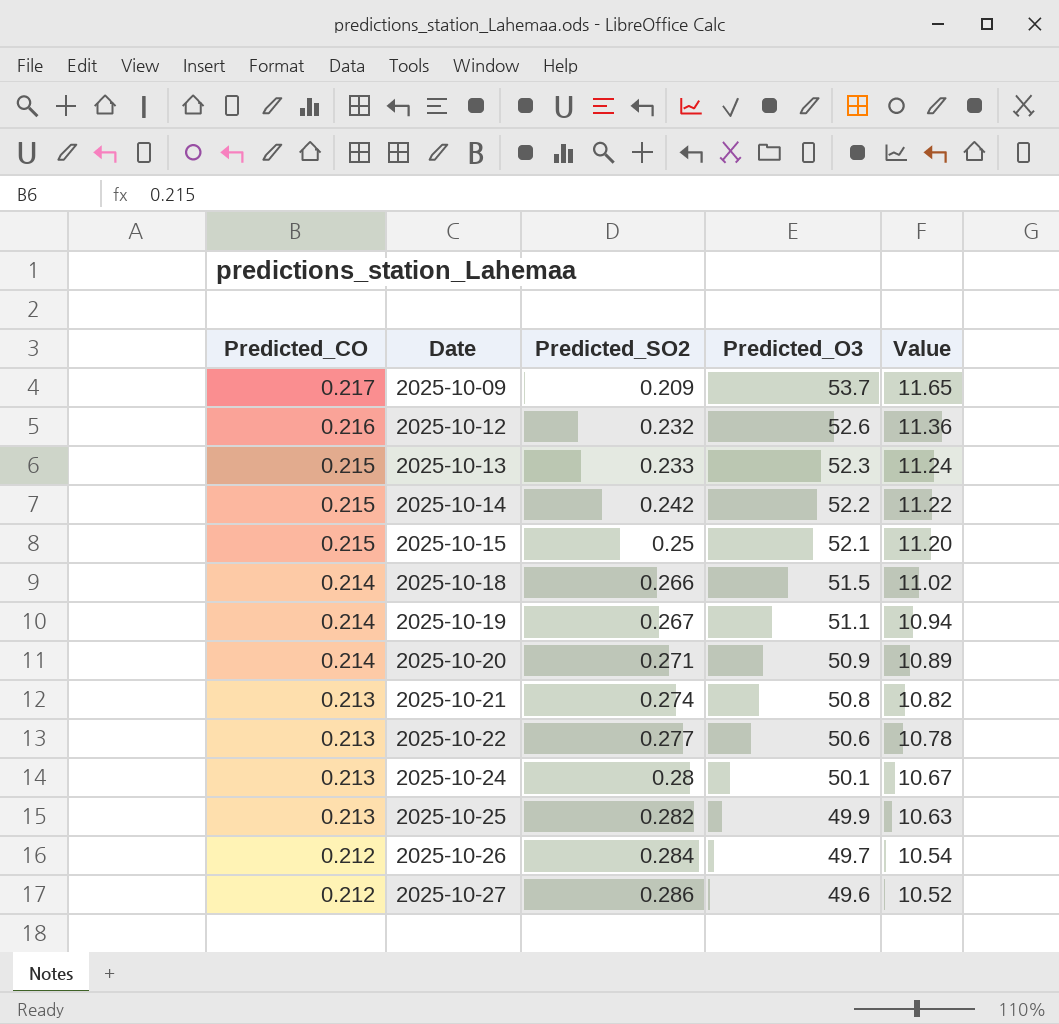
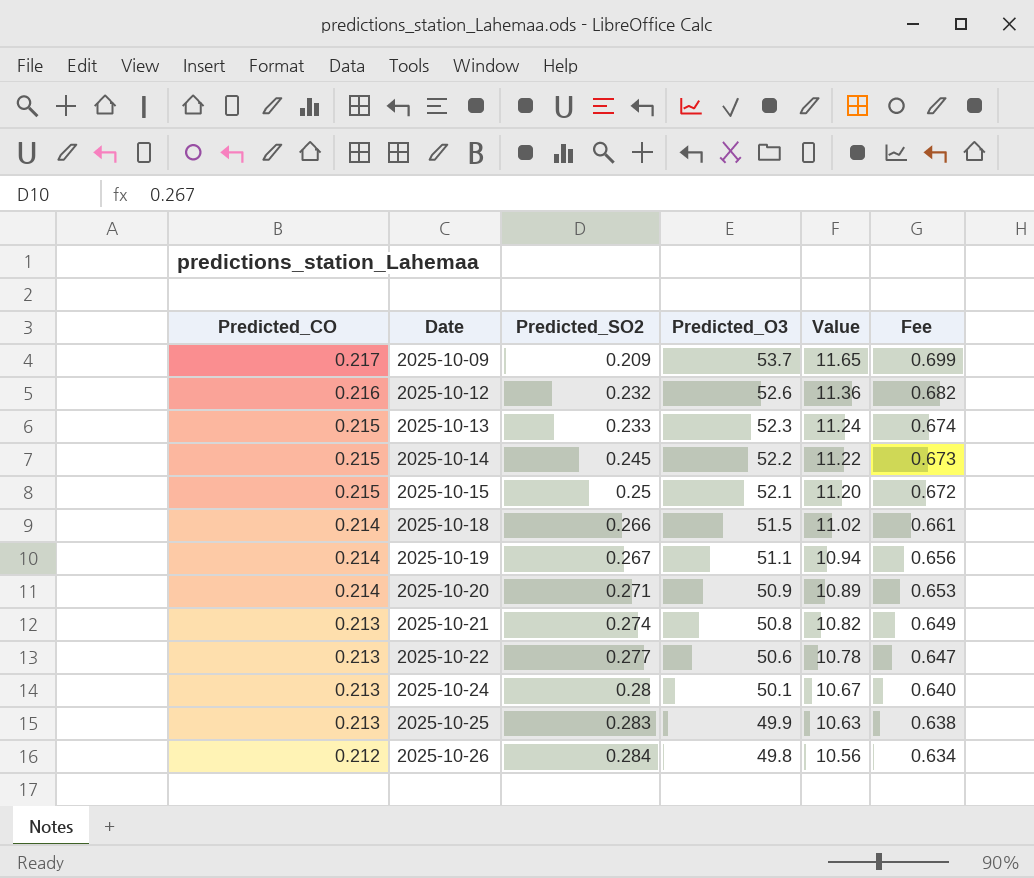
column Fee | formula: none -> [Value] * 0.06
row 2025-10-27: 0.212 | 0.286 | 49.6 | 10.52 -> none
2025-10-14 | Predicted_SO2: 0.242 -> 0.245
2025-10-25 | Predicted_SO2: 0.282 -> 0.283
2025-10-26 | Predicted_O3: 49.7 -> 49.8
2025-10-26 | Value: 10.54 -> 10.56

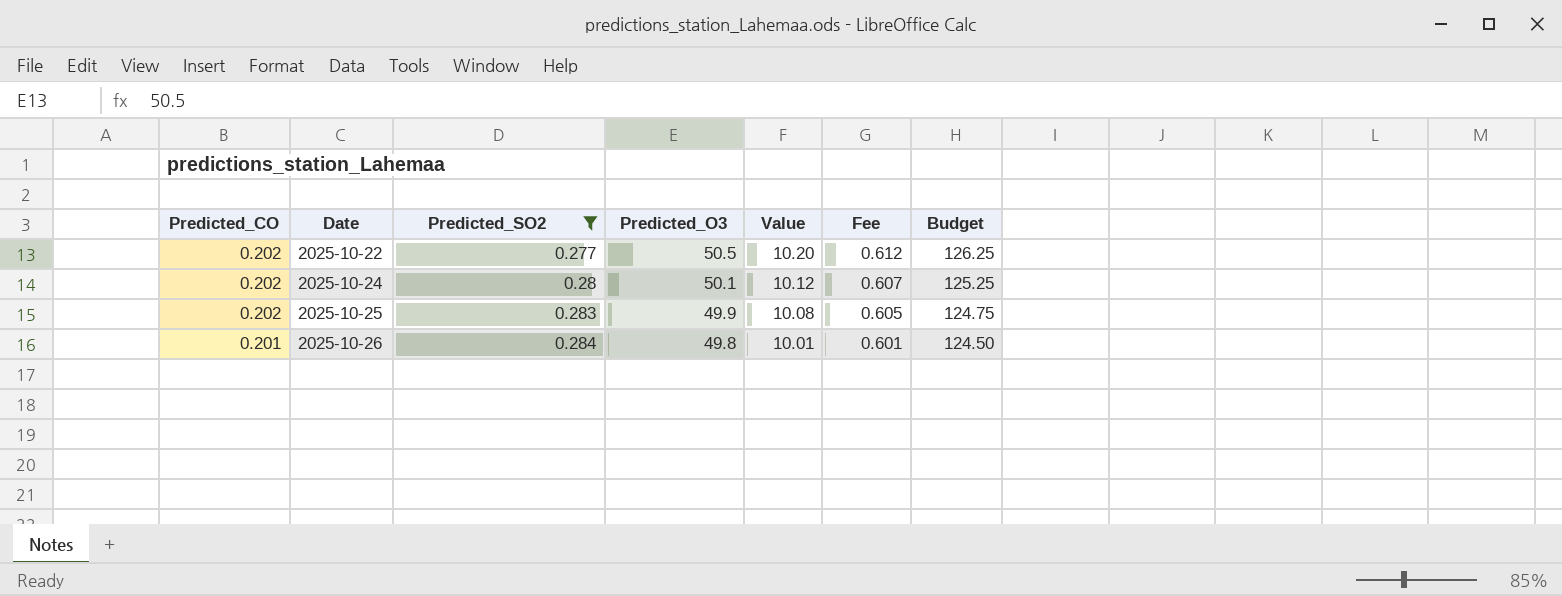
filter: none -> Predicted_SO2 >= 0.277
column Budget | formula: none -> [Predicted_O3] * 2.5
2025-10-22 | Predicted_CO: 0.213 -> 0.202
2025-10-22 | Predicted_O3: 50.6 -> 50.5
2025-10-22 | Value: 10.78 -> 10.20
2025-10-22 | Fee: 0.647 -> 0.612
2025-10-24 | Predicted_CO: 0.213 -> 0.202
2025-10-24 | Value: 10.67 -> 10.12
2025-10-24 | Fee: 0.640 -> 0.607
2025-10-25 | Predicted_CO: 0.213 -> 0.202
2025-10-25 | Value: 10.63 -> 10.08
2025-10-25 | Fee: 0.638 -> 0.605
2025-10-26 | Predicted_CO: 0.212 -> 0.201
2025-10-26 | Value: 10.56 -> 10.01
2025-10-26 | Fee: 0.634 -> 0.601

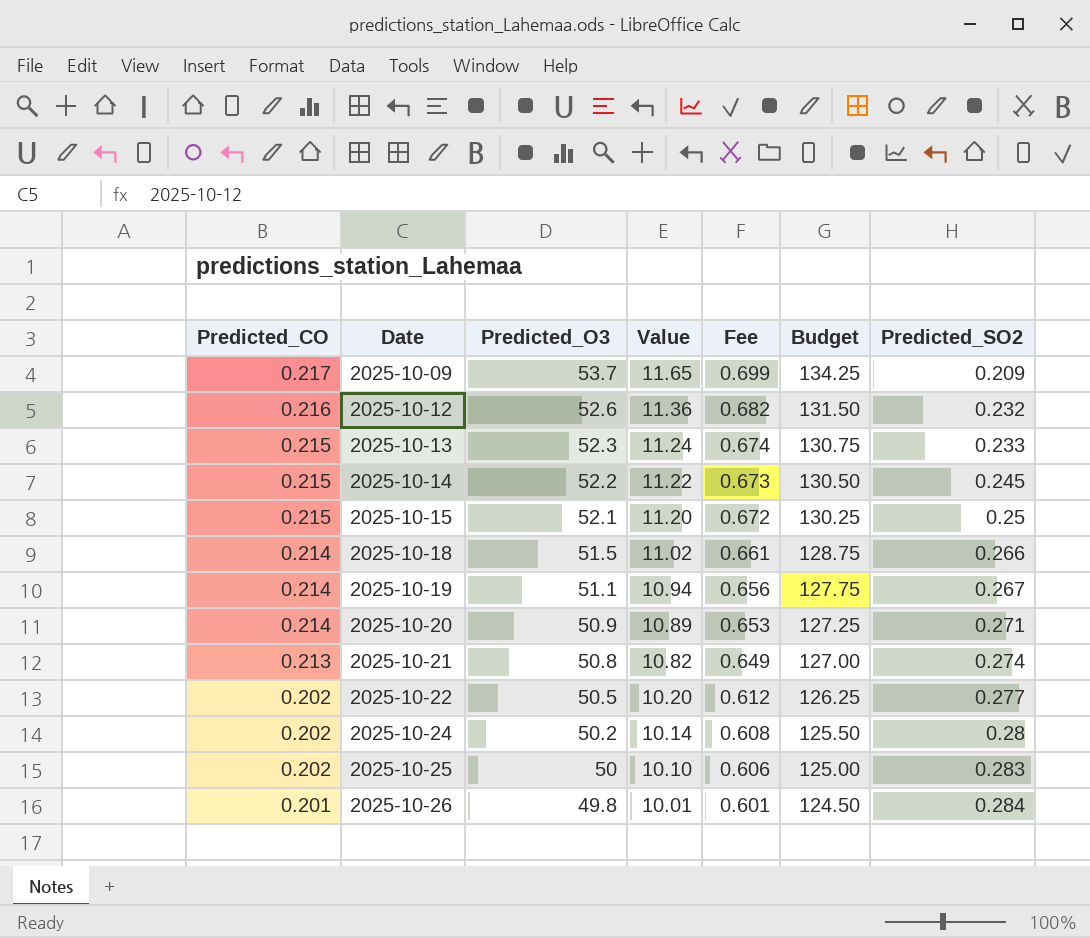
filter: Predicted_SO2 >= 0.277 -> none
column Predicted_SO2 | position: 3 -> 7
2025-10-24 | Predicted_O3: 50.1 -> 50.2
2025-10-24 | Value: 10.12 -> 10.14
2025-10-24 | Fee: 0.607 -> 0.608
2025-10-24 | Budget: 125.25 -> 125.50
2025-10-25 | Predicted_O3: 49.9 -> 50
2025-10-25 | Value: 10.08 -> 10.10
2025-10-25 | Fee: 0.605 -> 0.606
2025-10-25 | Budget: 124.75 -> 125.00

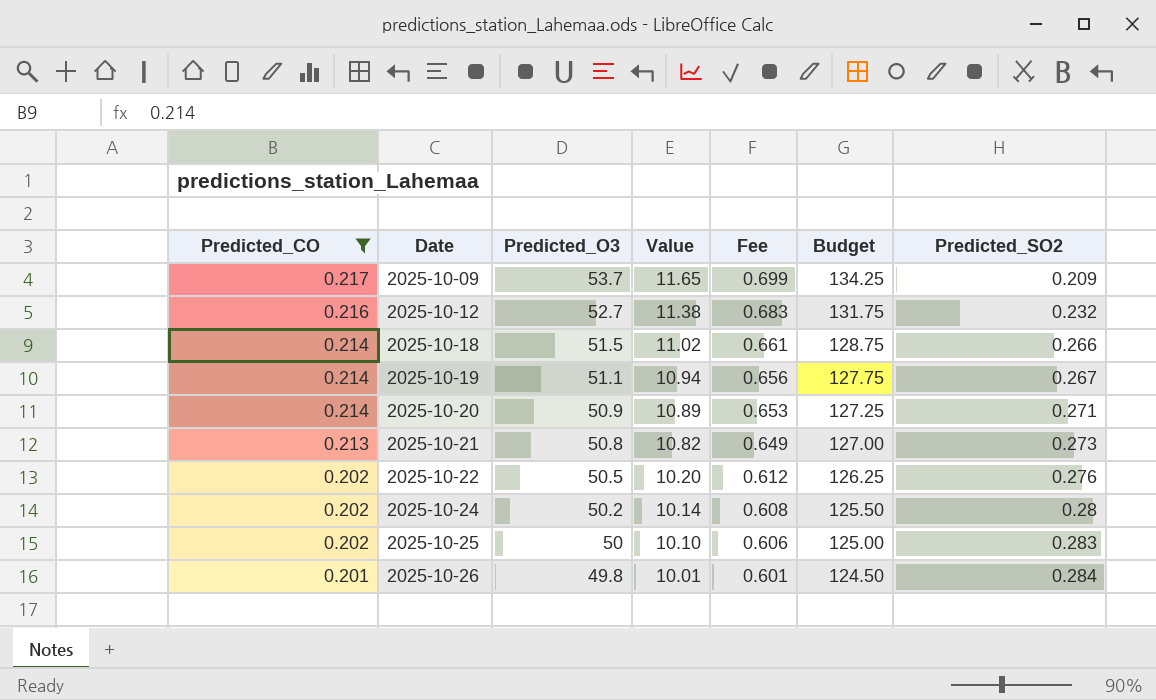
filter: none -> Predicted_CO != 0.215
2025-10-12 | Predicted_O3: 52.6 -> 52.7
2025-10-12 | Value: 11.36 -> 11.38
2025-10-12 | Fee: 0.682 -> 0.683
2025-10-12 | Budget: 131.50 -> 131.75
2025-10-21 | Predicted_SO2: 0.274 -> 0.273
2025-10-22 | Predicted_SO2: 0.277 -> 0.276

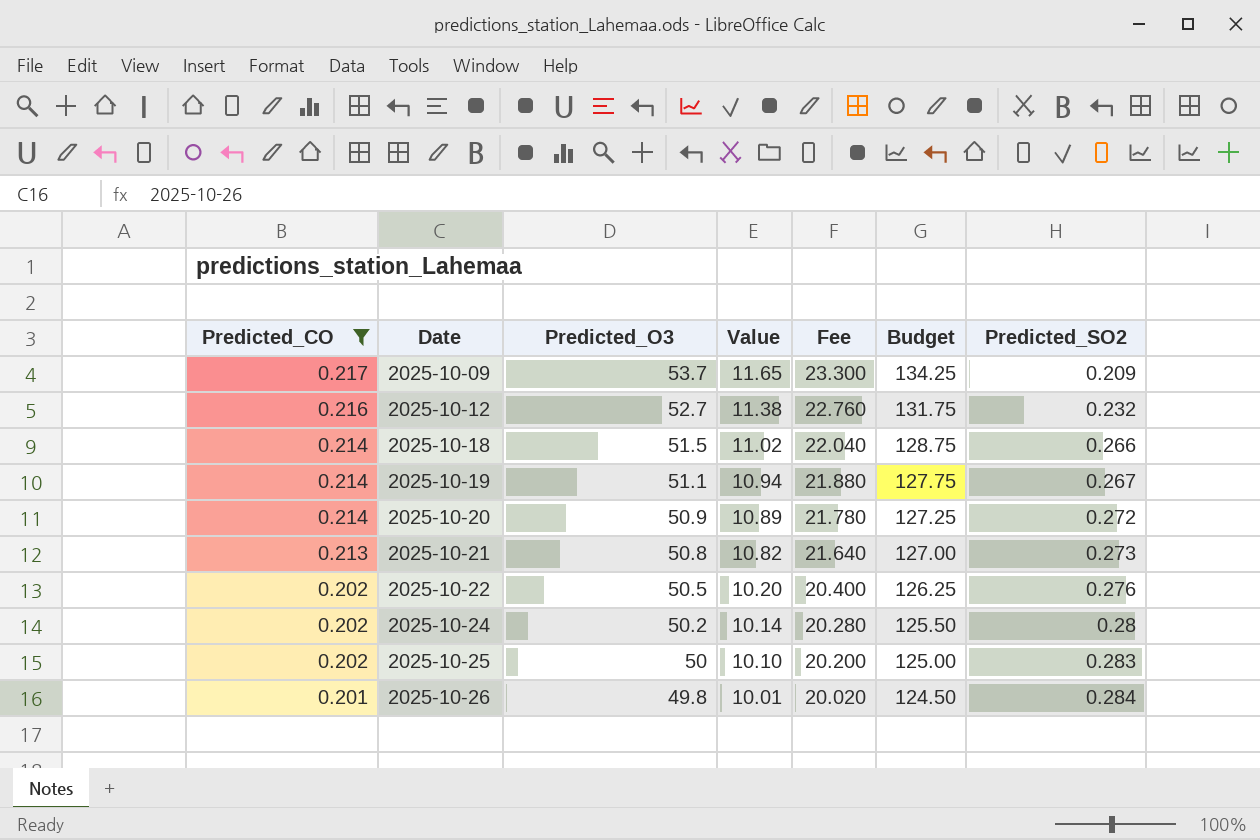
column Fee | formula: [Value] * 0.06 -> [Value] * 2
2025-10-20 | Predicted_SO2: 0.271 -> 0.272

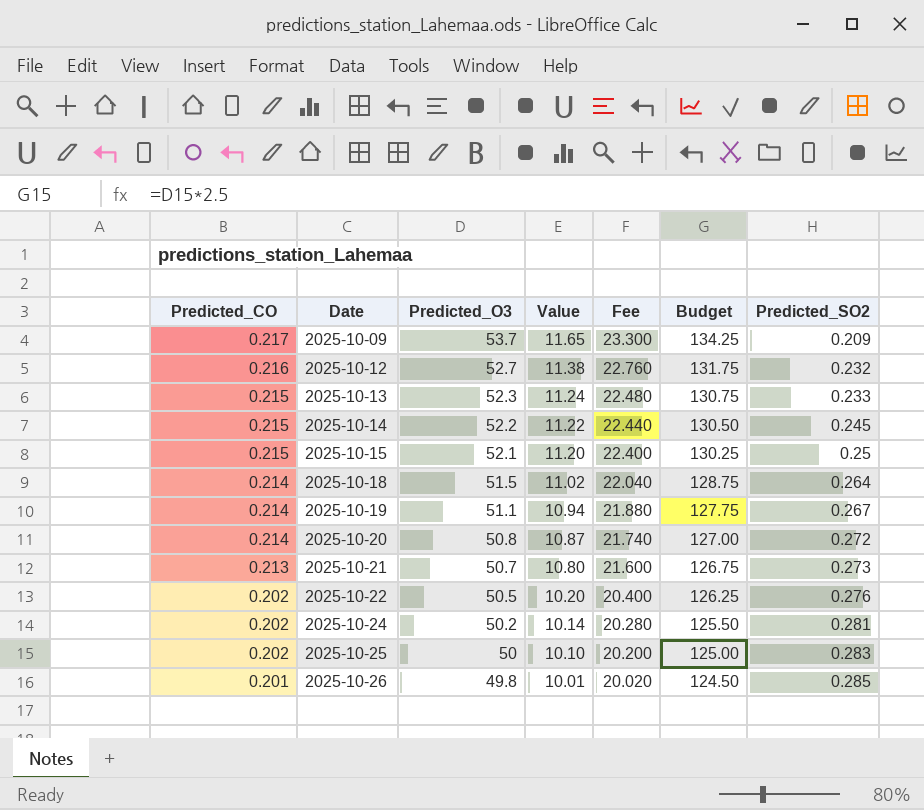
filter: Predicted_CO != 0.215 -> none
2025-10-18 | Predicted_SO2: 0.266 -> 0.264
2025-10-20 | Predicted_O3: 50.9 -> 50.8
2025-10-20 | Value: 10.89 -> 10.87
2025-10-20 | Fee: 21.780 -> 21.740
2025-10-20 | Budget: 127.25 -> 127.00
2025-10-21 | Predicted_O3: 50.8 -> 50.7
2025-10-21 | Value: 10.82 -> 10.80
2025-10-21 | Fee: 21.640 -> 21.600
2025-10-21 | Budget: 127.00 -> 126.75
2025-10-24 | Predicted_SO2: 0.28 -> 0.281
2025-10-26 | Predicted_SO2: 0.284 -> 0.285

